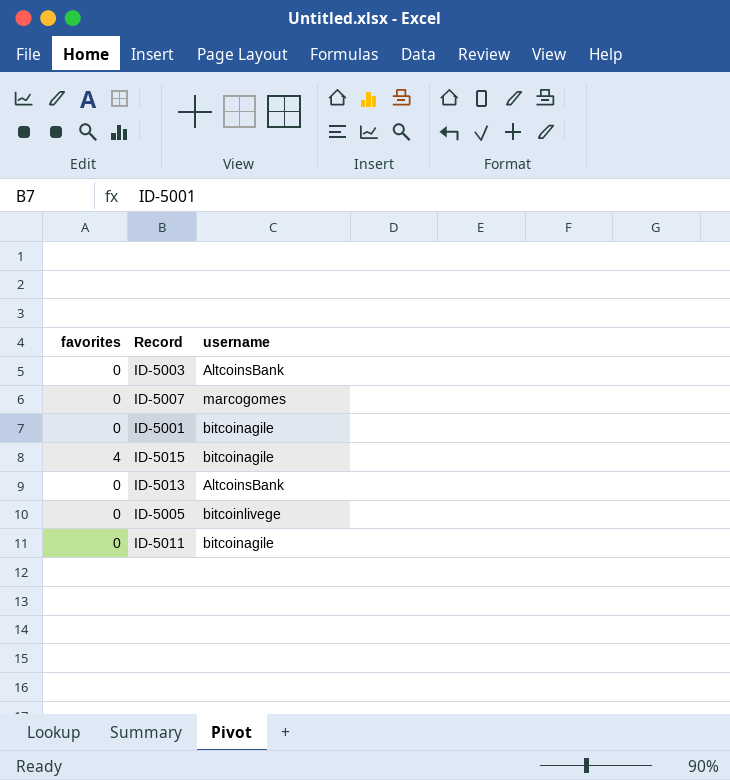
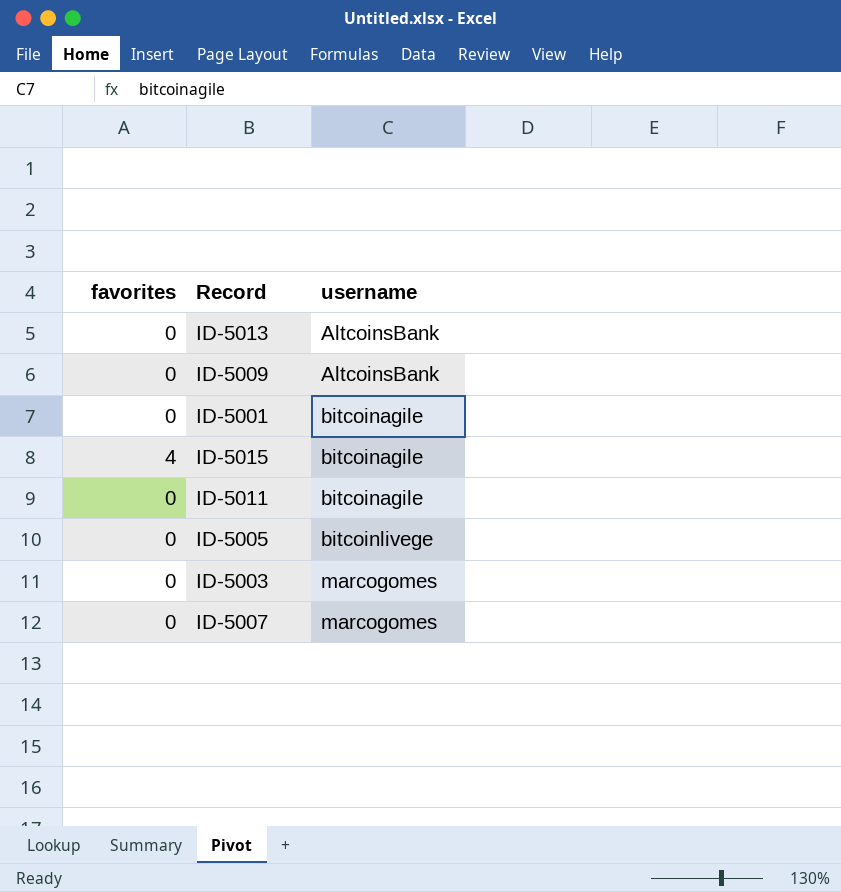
row order: none -> username ascending
row ID-5009: none -> 0 | AltcoinsBank
ID-5003 | username: AltcoinsBank -> marcogomes

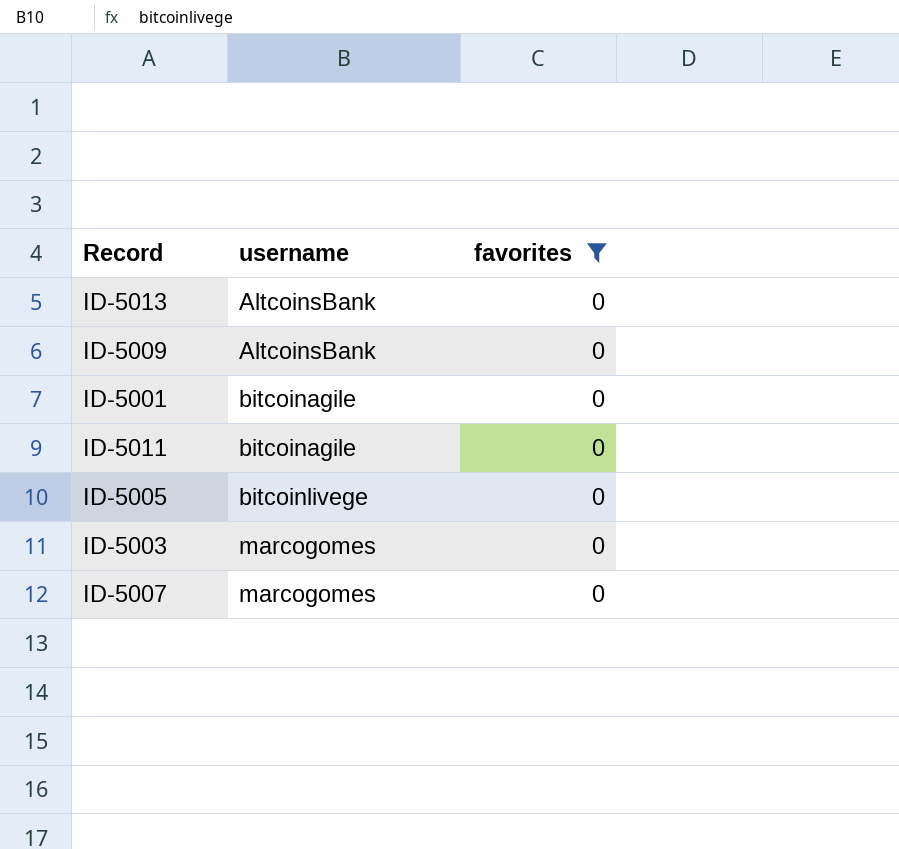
filter: none -> favorites = 0
column favorites | position: 1 -> 3

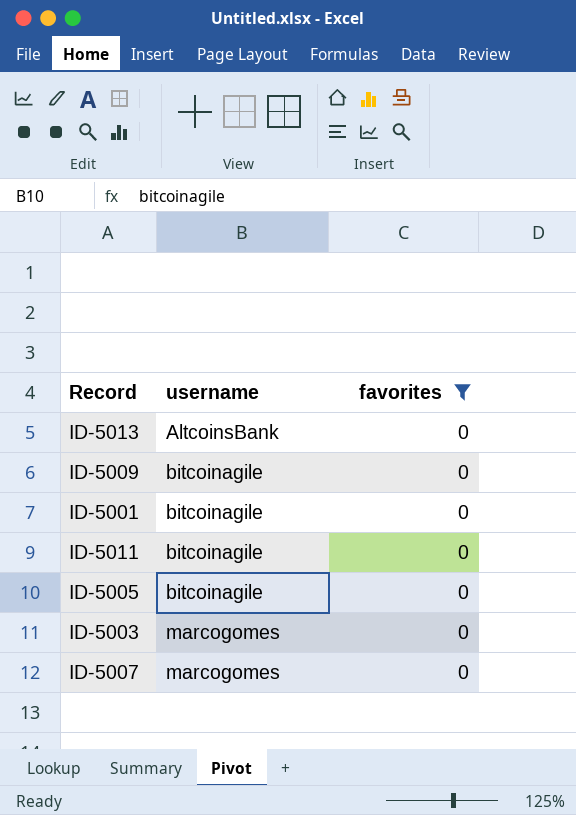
ID-5009 | username: AltcoinsBank -> bitcoinagile
ID-5005 | username: bitcoinlivege -> bitcoinagile

